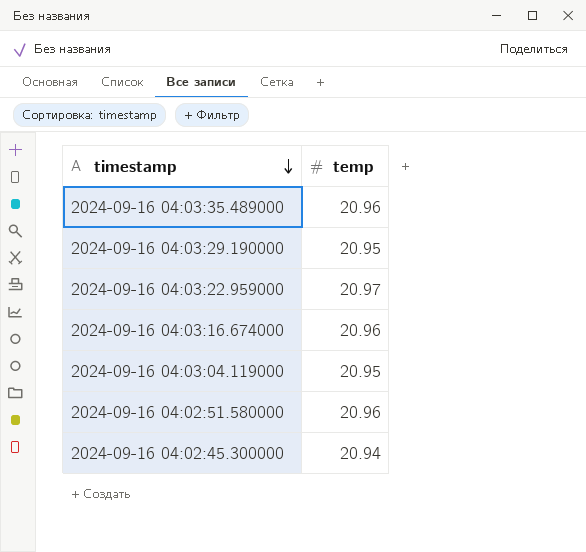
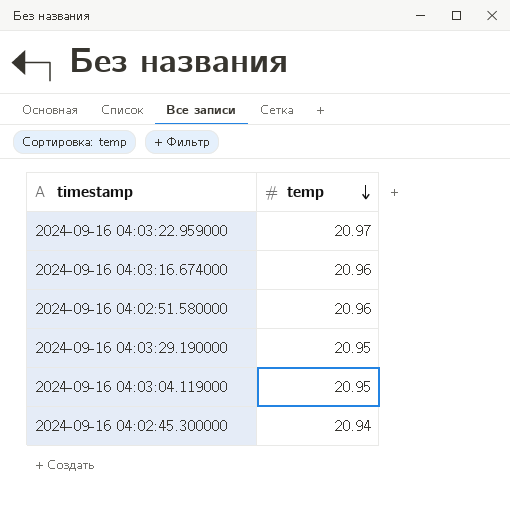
row order: timestamp descending -> temp descending
row 2024-09-16 04:03:35.489000: 20.96 -> none

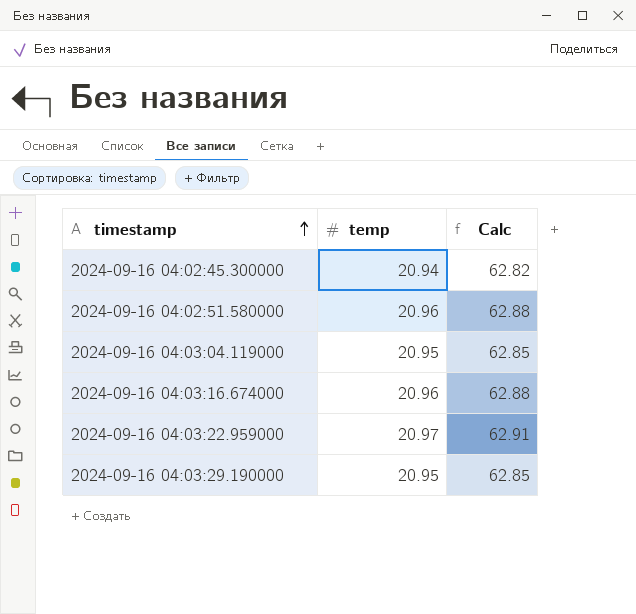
row order: temp descending -> timestamp ascending
column Calc | formula: none -> [temp] * 3

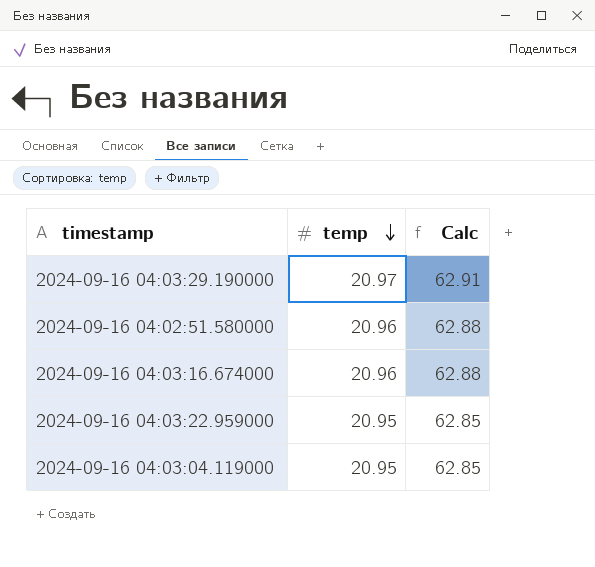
row order: timestamp ascending -> temp descending
row 2024-09-16 04:02:45.300000: 20.94 | 62.82 -> none
2024-09-16 04:03:29.190000 | temp: 20.95 -> 20.97
2024-09-16 04:03:29.190000 | Calc: 62.85 -> 62.91
2024-09-16 04:03:22.959000 | temp: 20.97 -> 20.95
2024-09-16 04:03:22.959000 | Calc: 62.91 -> 62.85

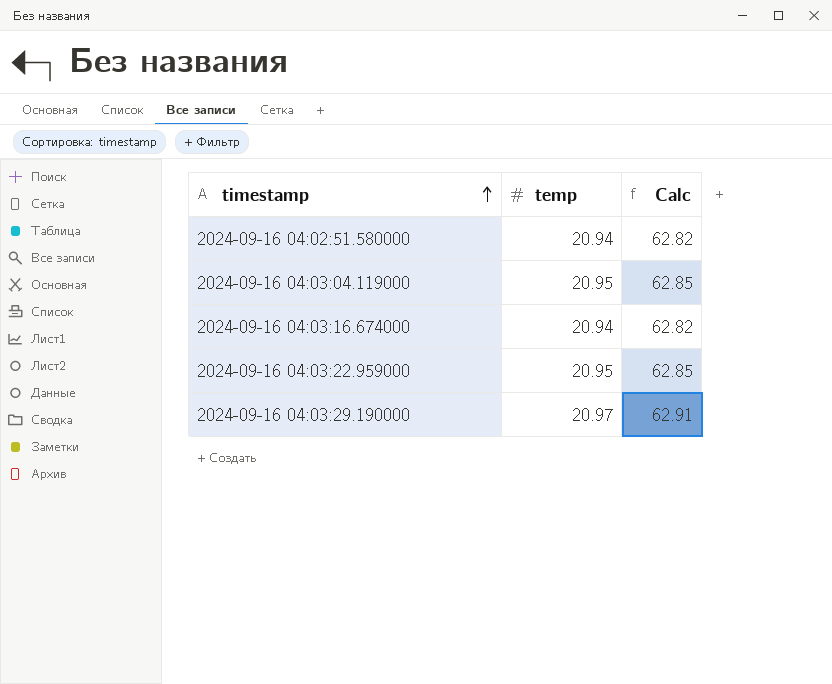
row order: temp descending -> timestamp ascending
2024-09-16 04:02:51.580000 | temp: 20.96 -> 20.94
2024-09-16 04:02:51.580000 | Calc: 62.88 -> 62.82
2024-09-16 04:03:16.674000 | temp: 20.96 -> 20.94
2024-09-16 04:03:16.674000 | Calc: 62.88 -> 62.82

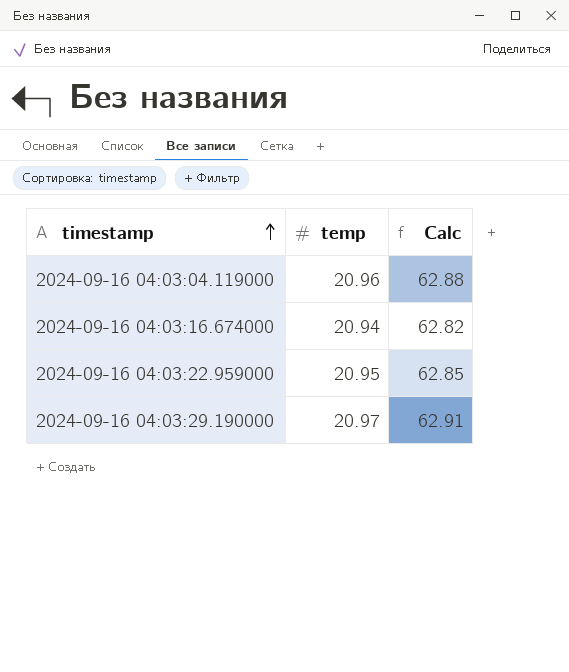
row 2024-09-16 04:02:51.580000: 20.94 | 62.82 -> none
2024-09-16 04:03:04.119000 | temp: 20.95 -> 20.96
2024-09-16 04:03:04.119000 | Calc: 62.85 -> 62.88

